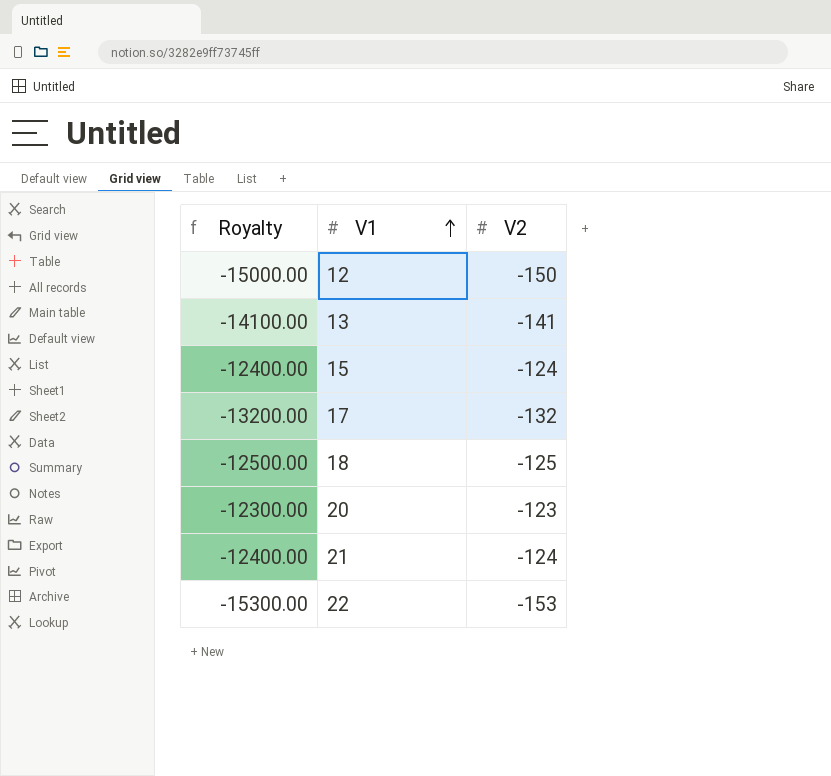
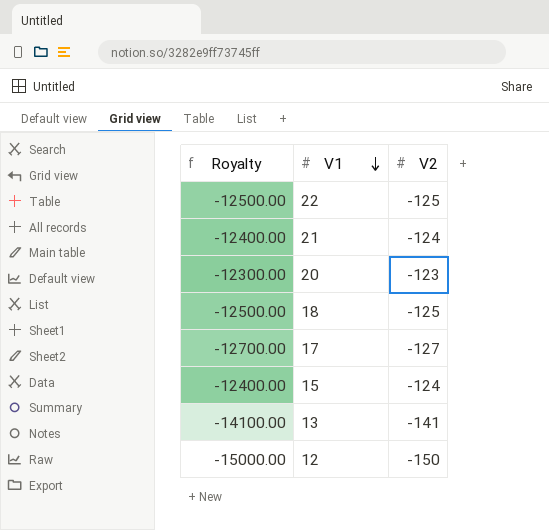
row order: V1 ascending -> V1 descending
22 | Royalty: -15300.00 -> -12500.00
22 | V2: -153 -> -125
17 | Royalty: -13200.00 -> -12700.00
17 | V2: -132 -> -127

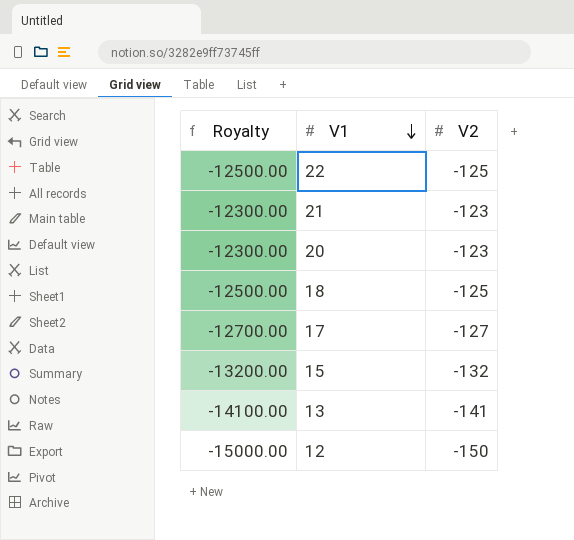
21 | Royalty: -12400.00 -> -12300.00
21 | V2: -124 -> -123
15 | Royalty: -12400.00 -> -13200.00
15 | V2: -124 -> -132

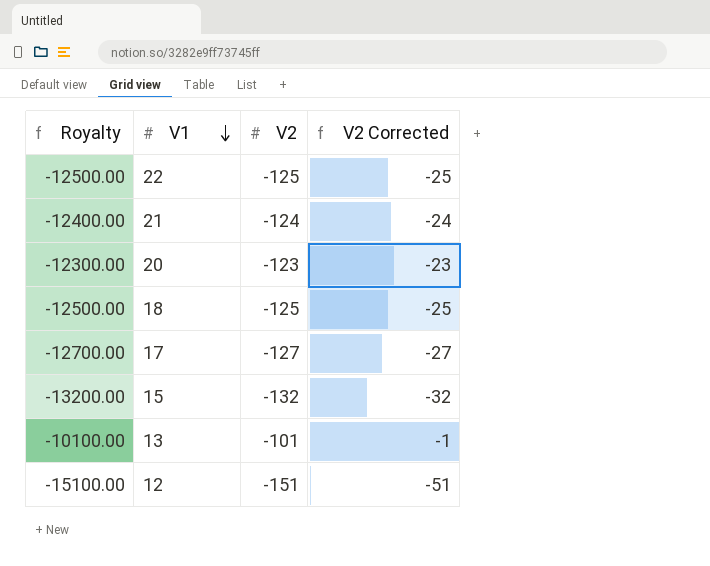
column V2 Corrected | formula: none -> [V2] + 100
21 | Royalty: -12300.00 -> -12400.00
21 | V2: -123 -> -124
13 | Royalty: -14100.00 -> -10100.00
13 | V2: -141 -> -101
12 | Royalty: -15000.00 -> -15100.00
12 | V2: -150 -> -151

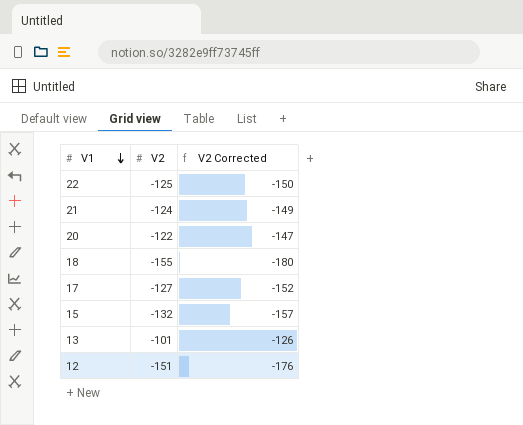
column Royalty | formula: [V2] * 100 -> none
column V2 Corrected | formula: [V2] + 100 -> [V2] - 25
20 | V2: -123 -> -122
18 | V2: -125 -> -155

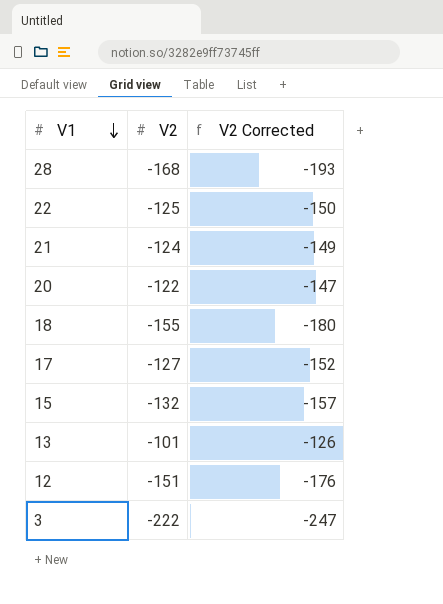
row 28: none -> -168 | -193
row 3: none -> -222 | -247

